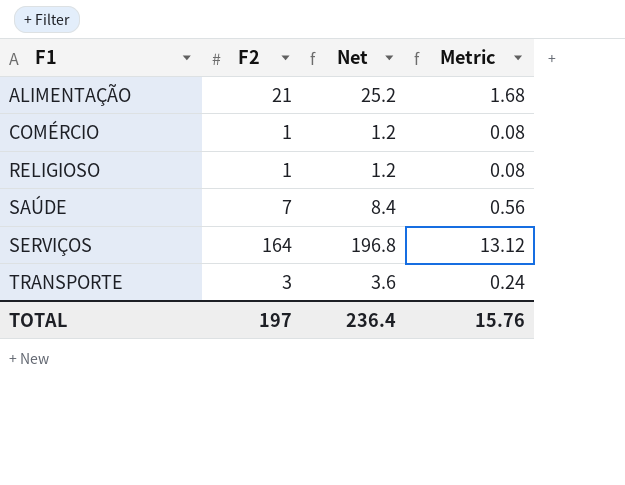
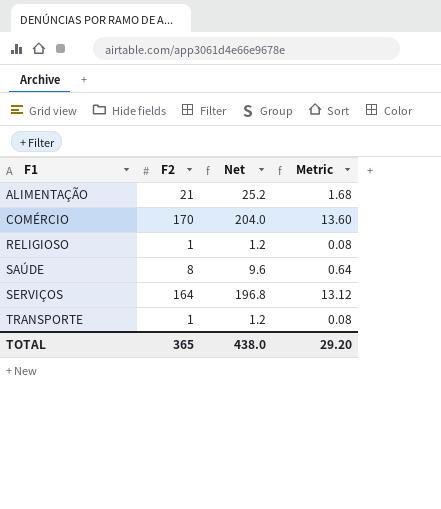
COMÉRCIO | F2: 1 -> 170
COMÉRCIO | Net: 1.2 -> 204.0
COMÉRCIO | Metric: 0.08 -> 13.60
SAÚDE | F2: 7 -> 8
SAÚDE | Net: 8.4 -> 9.6
SAÚDE | Metric: 0.56 -> 0.64
TRANSPORTE | F2: 3 -> 1
TRANSPORTE | Net: 3.6 -> 1.2
TRANSPORTE | Metric: 0.24 -> 0.08
TOTAL | F2: 197 -> 365
TOTAL | Net: 236.4 -> 438.0
TOTAL | Metric: 15.76 -> 29.20

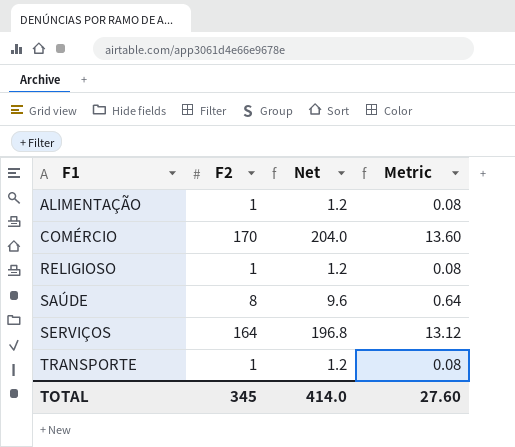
ALIMENTAÇÃO | F2: 21 -> 1
ALIMENTAÇÃO | Net: 25.2 -> 1.2
ALIMENTAÇÃO | Metric: 1.68 -> 0.08
TOTAL | F2: 365 -> 345
TOTAL | Net: 438.0 -> 414.0
TOTAL | Metric: 29.20 -> 27.60

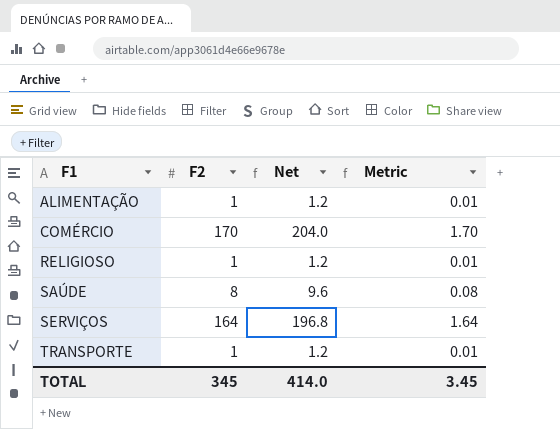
column Metric | formula: [F2] * 0.08 -> [F2] * 0.01
TOTAL | Metric: 27.60 -> 3.45

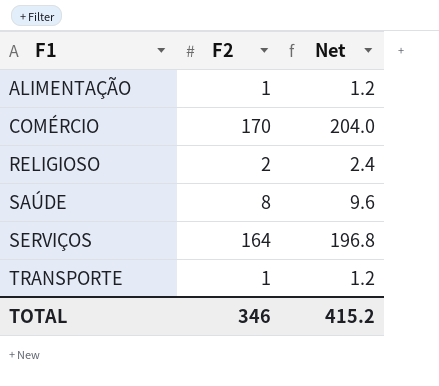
column Metric | formula: [F2] * 0.01 -> none
RELIGIOSO | F2: 1 -> 2
RELIGIOSO | Net: 1.2 -> 2.4
TOTAL | F2: 345 -> 346
TOTAL | Net: 414.0 -> 415.2

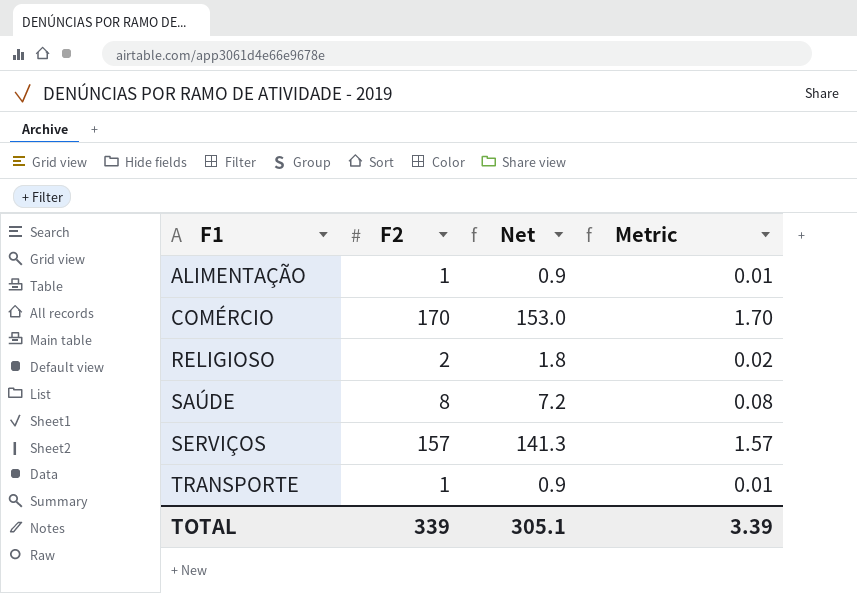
column Net | formula: [F2] * 1.2 -> [F2] * 0.9
column Metric | formula: none -> [F2] * 0.01
SERVIÇOS | F2: 164 -> 157
TOTAL | F2: 346 -> 339
TOTAL | Net: 415.2 -> 305.1

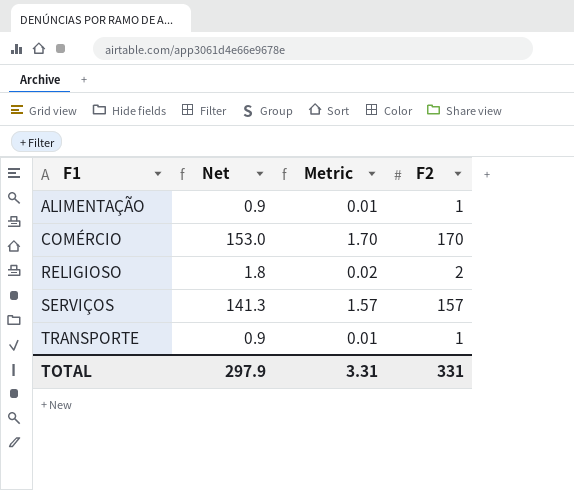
column F2 | position: 2 -> 4
row SAÚDE: 8 | 7.2 | 0.08 -> none
TOTAL | Net: 305.1 -> 297.9
TOTAL | Metric: 3.39 -> 3.31
TOTAL | F2: 339 -> 331

